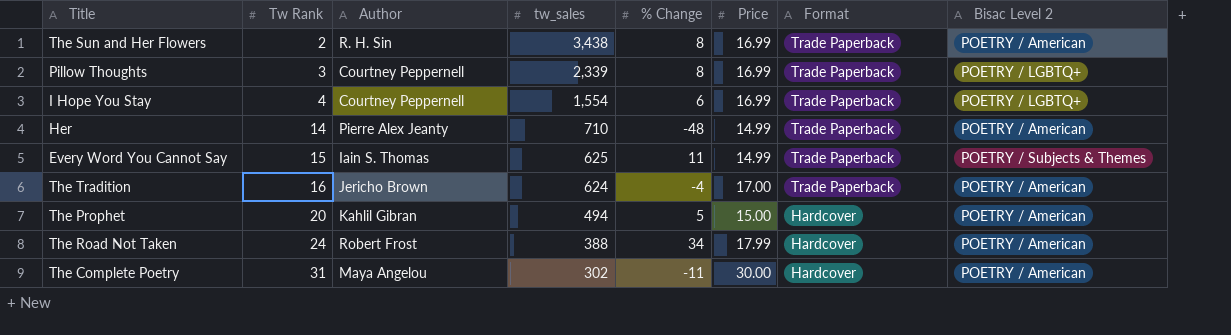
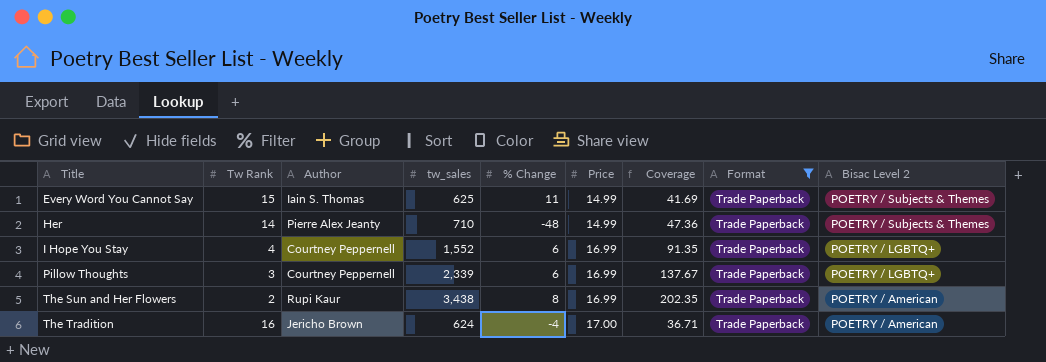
filter: none -> Format = Trade Paperback
row order: Tw Rank ascending -> Title ascending
column Coverage | formula: none -> [tw_sales] / [Price]
Her | Bisac Level 2: POETRY / American -> POETRY / Subjects & Themes
I Hope You Stay | tw_sales: 1,554 -> 1,552
Pillow Thoughts | % Change: 8 -> 6
The Sun and Her Flowers | Author: R. H. Sin -> Rupi Kaur

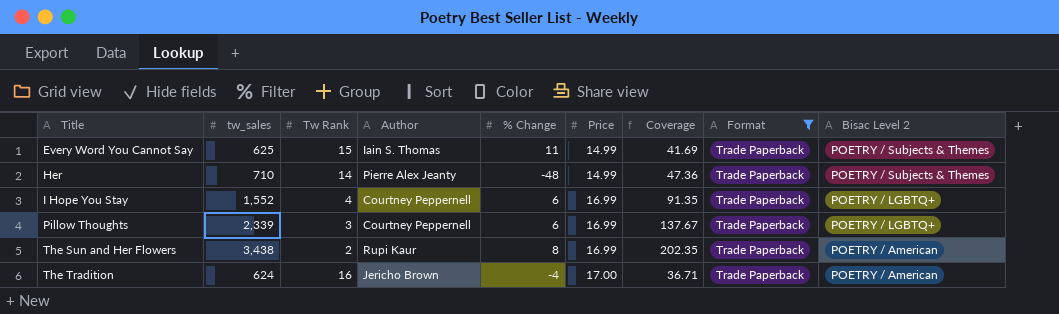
column tw_sales | position: 4 -> 2

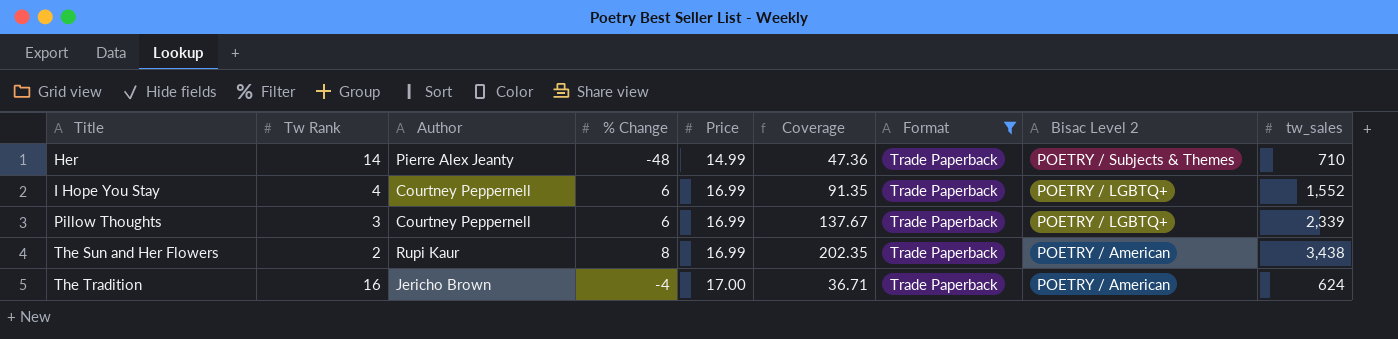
column tw_sales | position: 2 -> 9
row Every Word You Cannot Say: 625 | 15 | Iain S. Thomas | 11 | 14.99 | 41.69 | Trade Paperback | POETRY / Subjects & Themes -> none

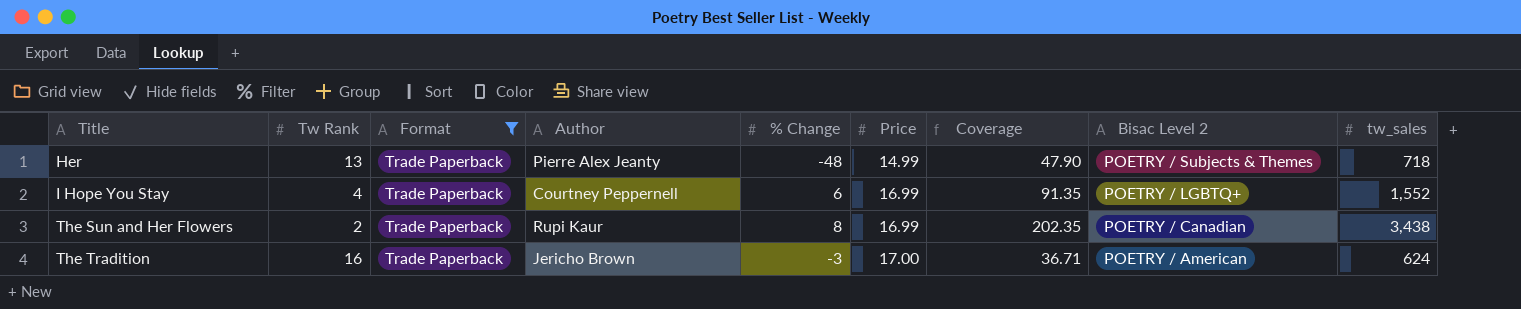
column Format | position: 7 -> 3
row Pillow Thoughts: 3 | Courtney Peppernell | 6 | 16.99 | 137.67 | Trade Paperback | POETRY / LGBTQ+ | 2,339 -> none
Her | Tw Rank: 14 -> 13
Her | Coverage: 47.36 -> 47.90
Her | tw_sales: 710 -> 718
The Sun and Her Flowers | Bisac Level 2: POETRY / American -> POETRY / Canadian
The Tradition | % Change: -4 -> -3

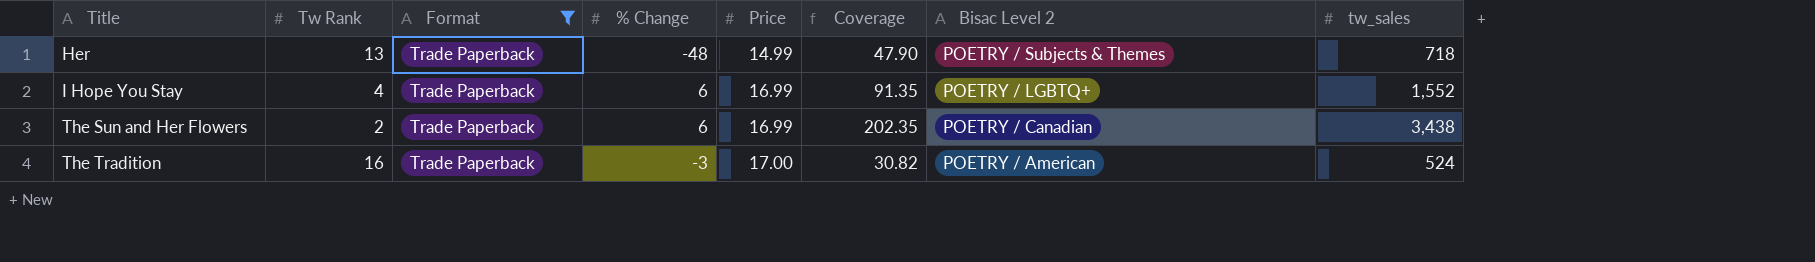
column Author | position: 4 -> none
The Sun and Her Flowers | % Change: 8 -> 6
The Tradition | Coverage: 36.71 -> 30.82
The Tradition | tw_sales: 624 -> 524

